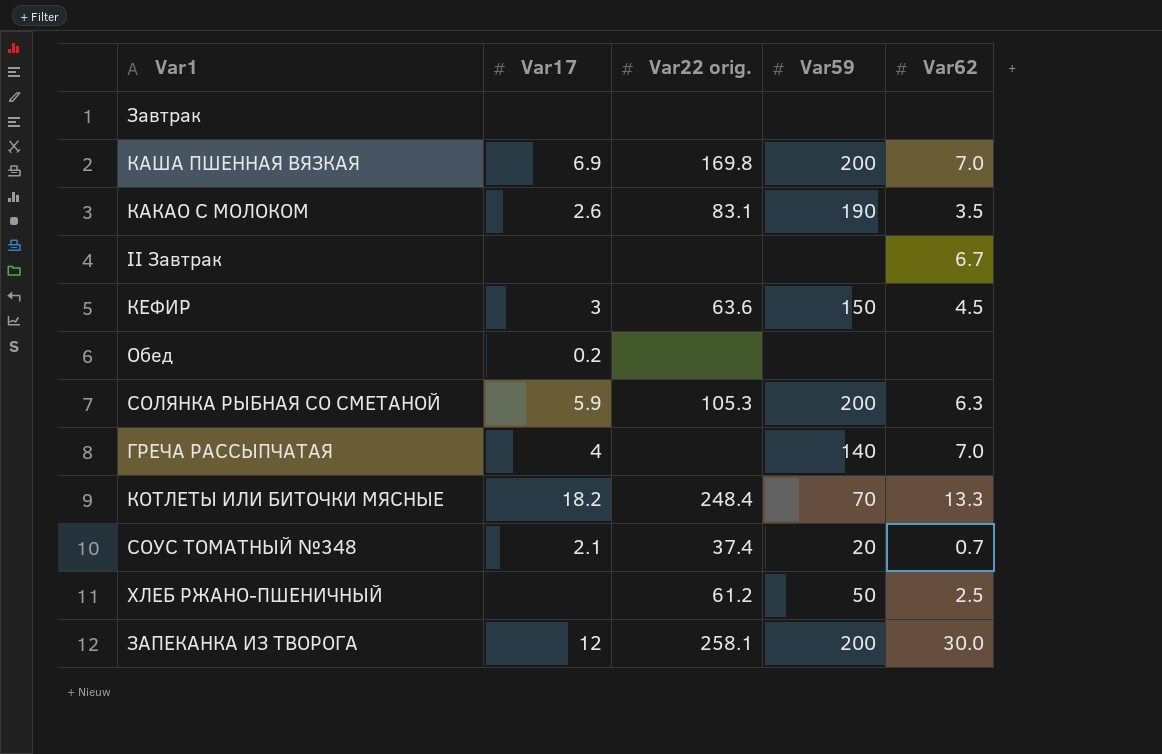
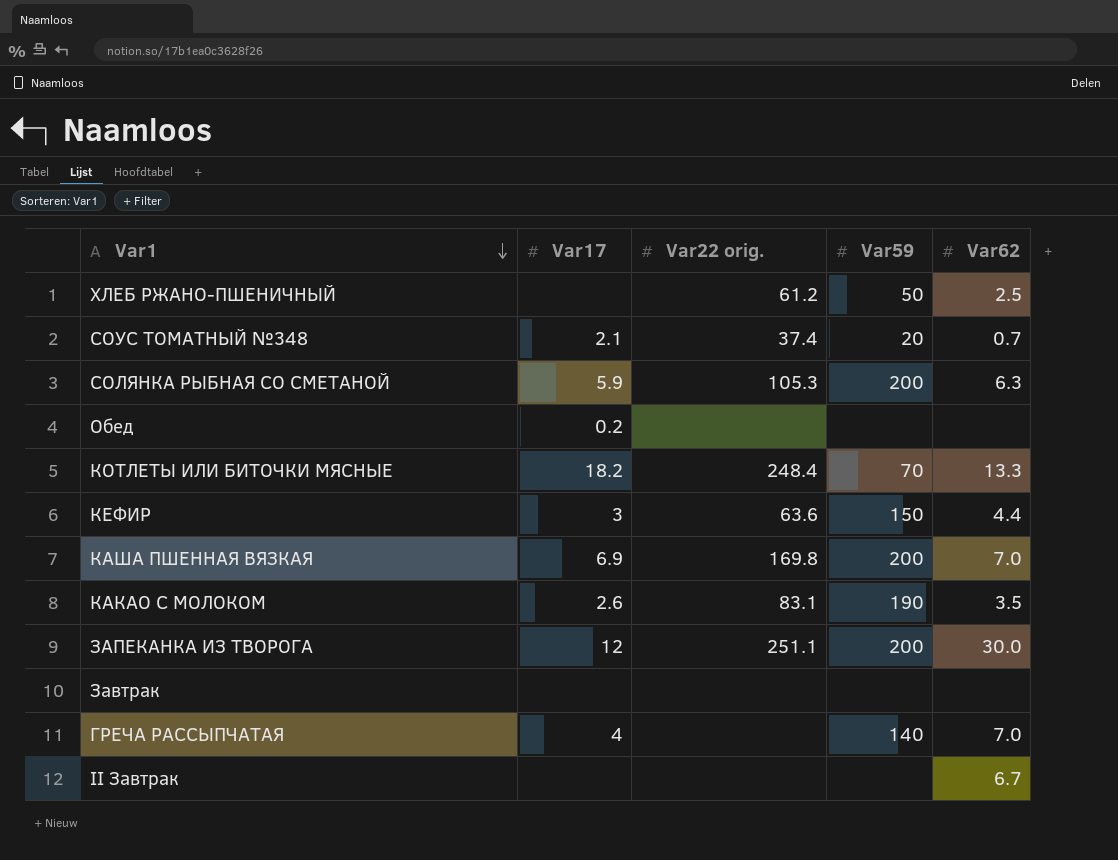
row order: none -> Var1 descending
КЕФИР | Var62: 4.5 -> 4.4
ЗАПЕКАНКА ИЗ ТВОРОГА | Var22 orig.: 258.1 -> 251.1

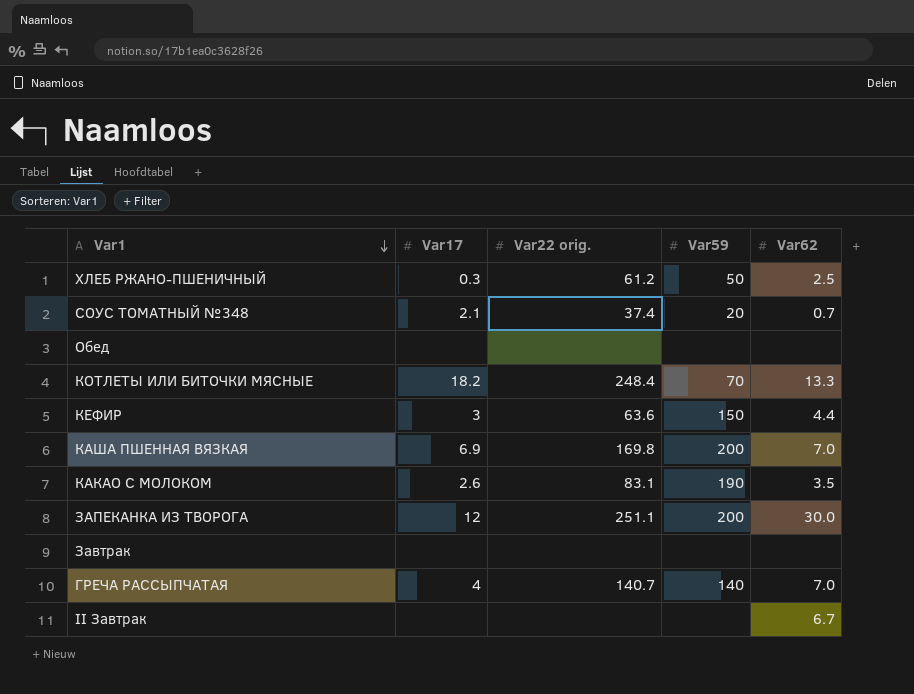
row СОЛЯНКА РЫБНАЯ СО СМЕТАНОЙ: 5.9 | 105.3 | 200 | 6.3 -> none
ХЛЕБ РЖАНО-ПШЕНИЧНЫЙ | Var17: none -> 0.3
Обед | Var17: 0.2 -> none
ГРЕЧА РАССЫПЧАТАЯ | Var22 orig.: none -> 140.7

